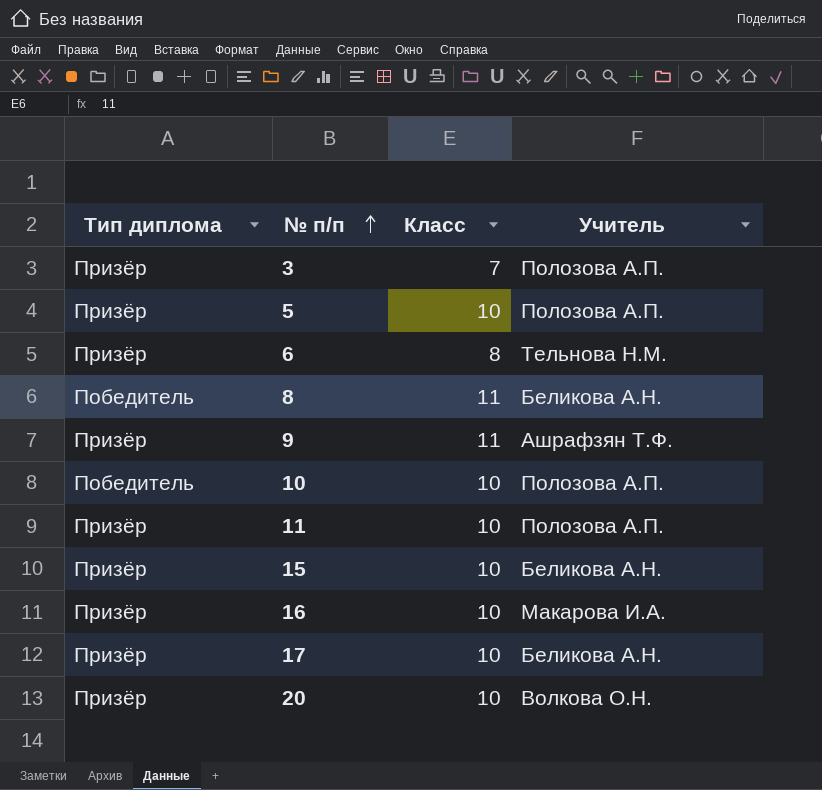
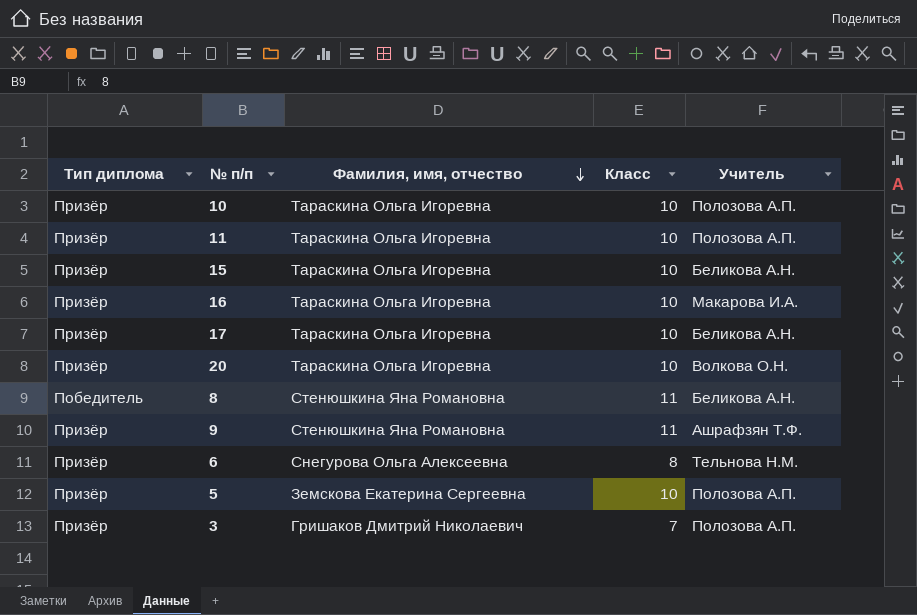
row order: № п/п ascending -> Фамилия, имя, отчество descending
column Фамилия, имя, отчество | position: none -> 3
10 | Тип диплома: Победитель -> Призёр

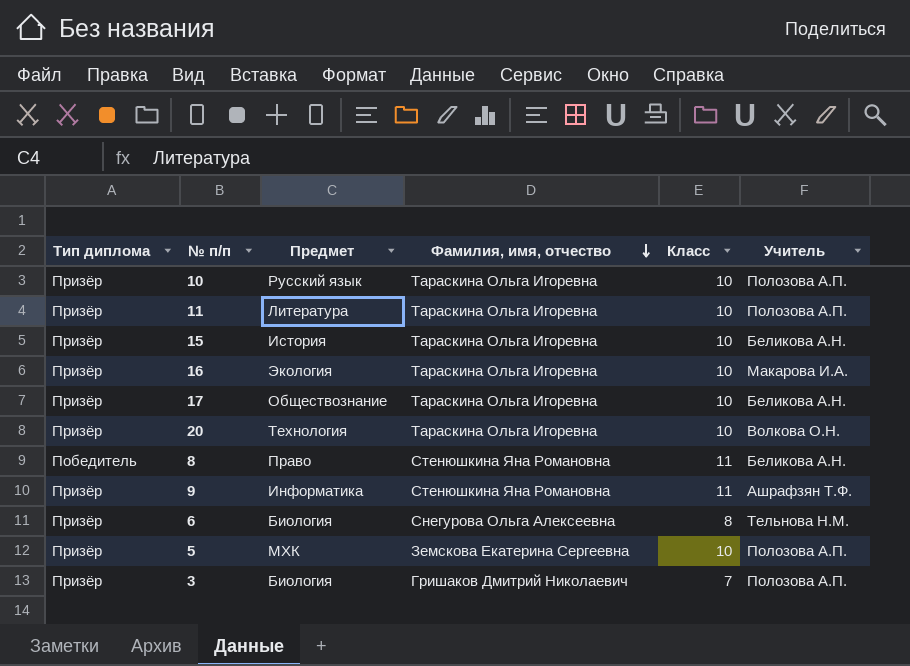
column Предмет | position: none -> 3

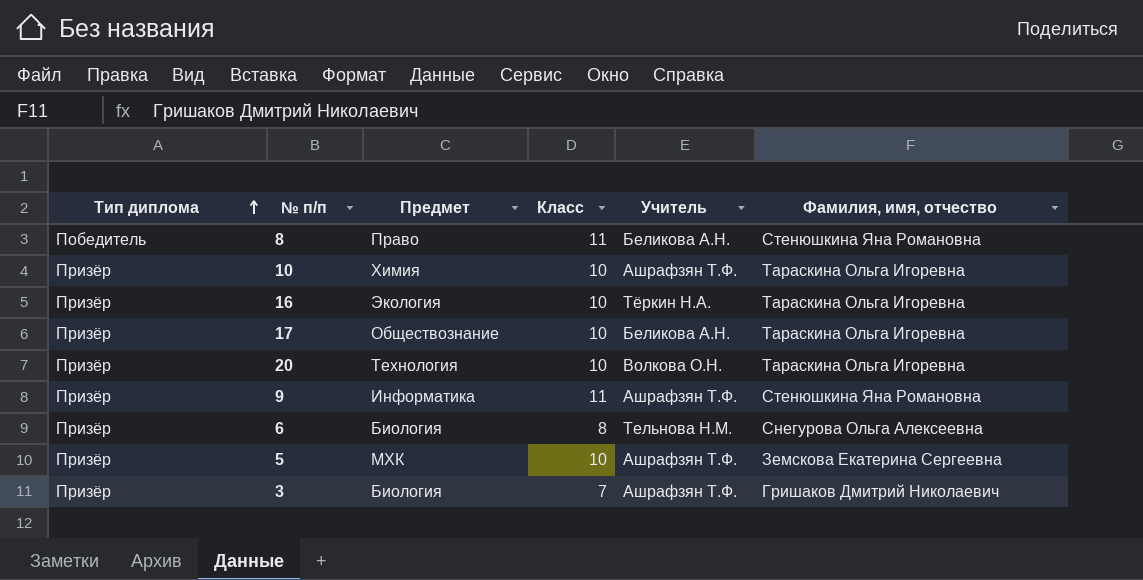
row order: Фамилия, имя, отчество descending -> Тип диплома ascending
column Фамилия, имя, отчество | position: 4 -> 6
row 11: Призёр | Литература | Тараскина Ольга Игоревна | 10 | Полозова А.П. -> none
row 15: Призёр | История | Тараскина Ольга Игоревна | 10 | Беликова А.Н. -> none
10 | Предмет: Русский язык -> Химия
10 | Учитель: Полозова А.П. -> Ашрафзян Т.Ф.
16 | Учитель: Макарова И.А. -> Тёркин Н.А.
5 | Учитель: Полозова А.П. -> Ашрафзян Т.Ф.
3 | Учитель: Полозова А.П. -> Ашрафзян Т.Ф.

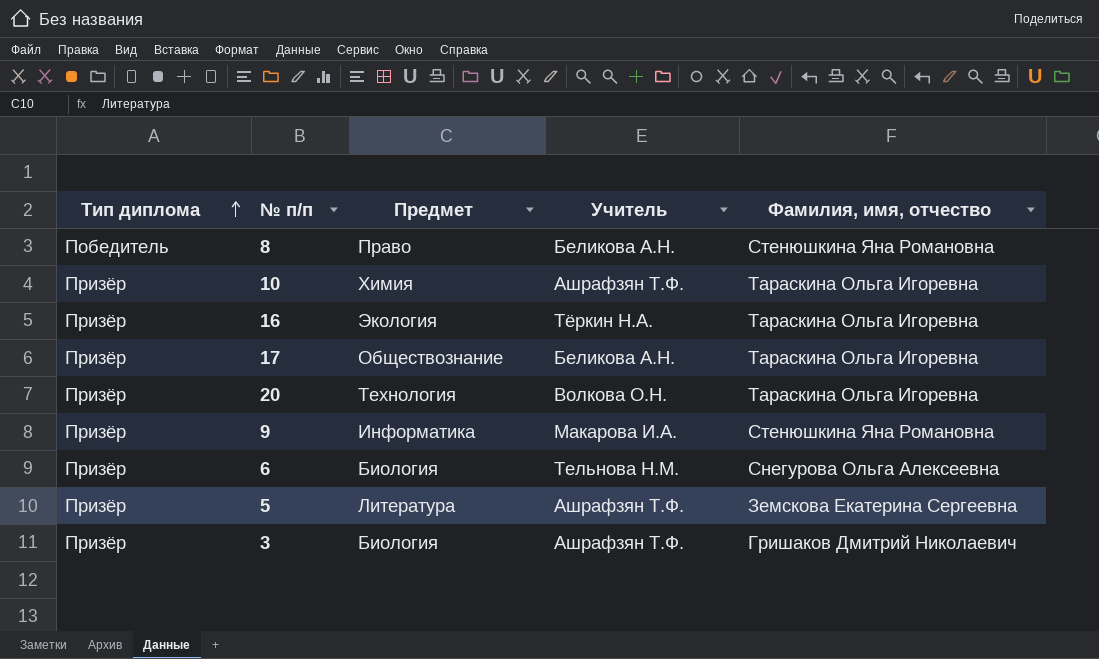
column Класс | position: 4 -> none
9 | Учитель: Ашрафзян Т.Ф. -> Макарова И.А.
5 | Предмет: МХК -> Литература

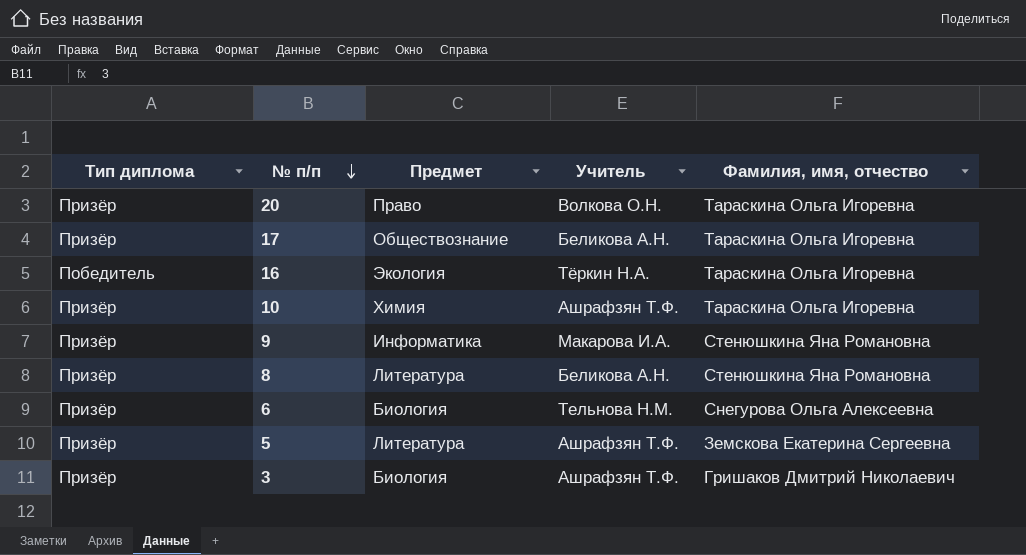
row order: Тип диплома ascending -> № п/п descending
20 | Предмет: Технология -> Право
16 | Тип диплома: Призёр -> Победитель
8 | Тип диплома: Победитель -> Призёр
8 | Предмет: Право -> Литература

